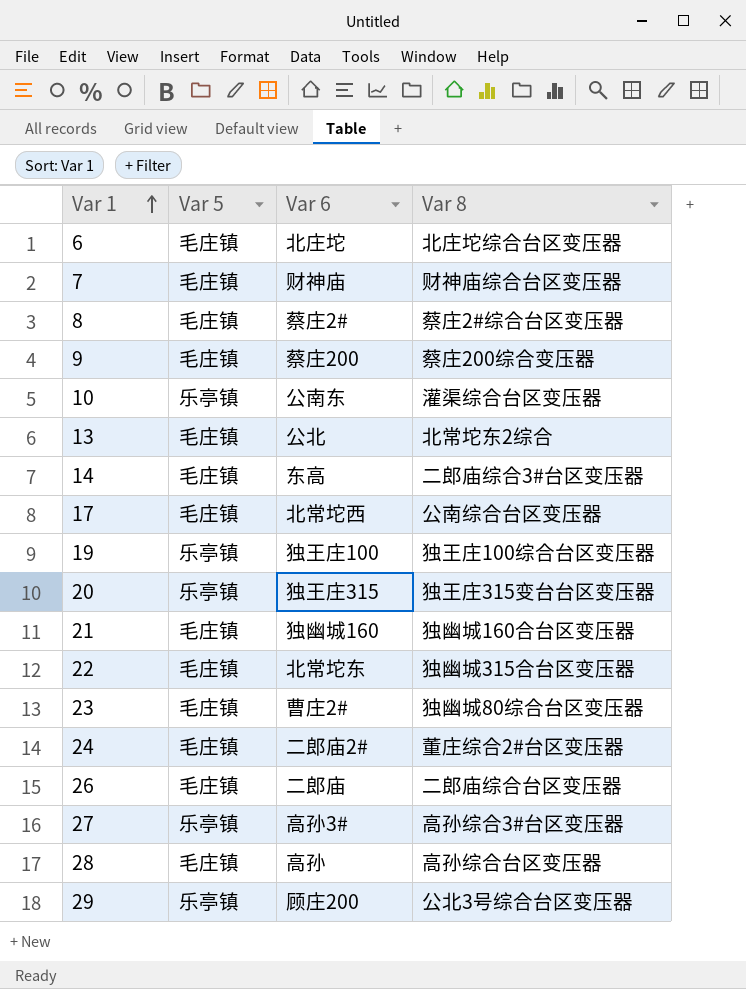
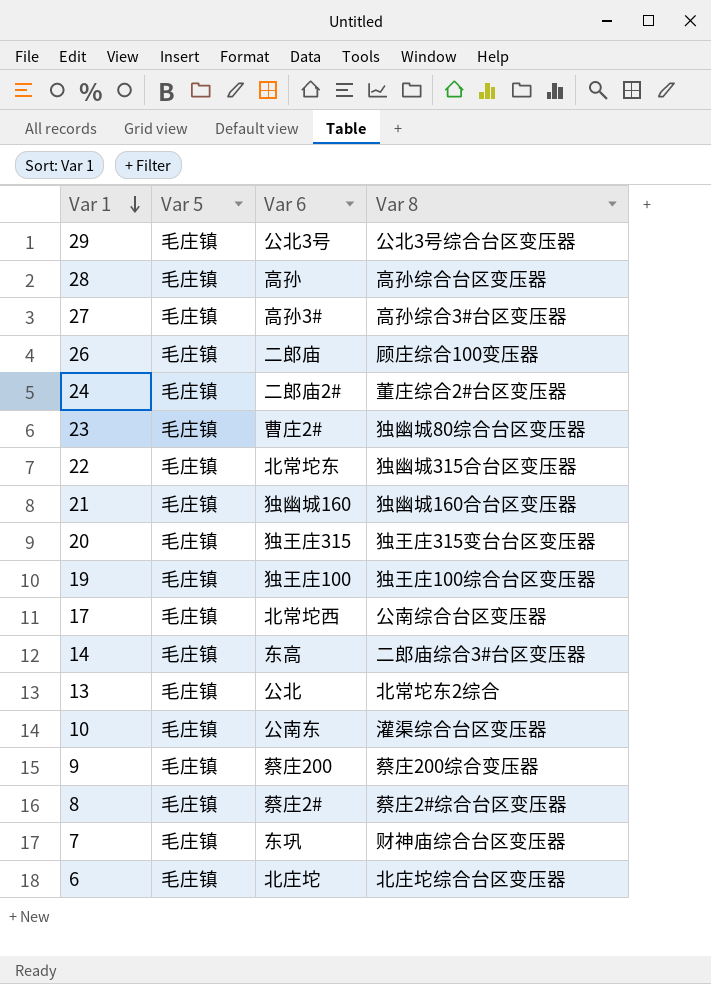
row order: Var 1 ascending -> Var 1 descending
29 | Var 5: 乐亭镇 -> 毛庄镇
29 | Var 6: 顾庄200 -> 公北3号
27 | Var 5: 乐亭镇 -> 毛庄镇
26 | Var 8: 二郎庙综合台区变压器 -> 顾庄综合100变压器
20 | Var 5: 乐亭镇 -> 毛庄镇
19 | Var 5: 乐亭镇 -> 毛庄镇
10 | Var 5: 乐亭镇 -> 毛庄镇
7 | Var 6: 财神庙 -> 东巩

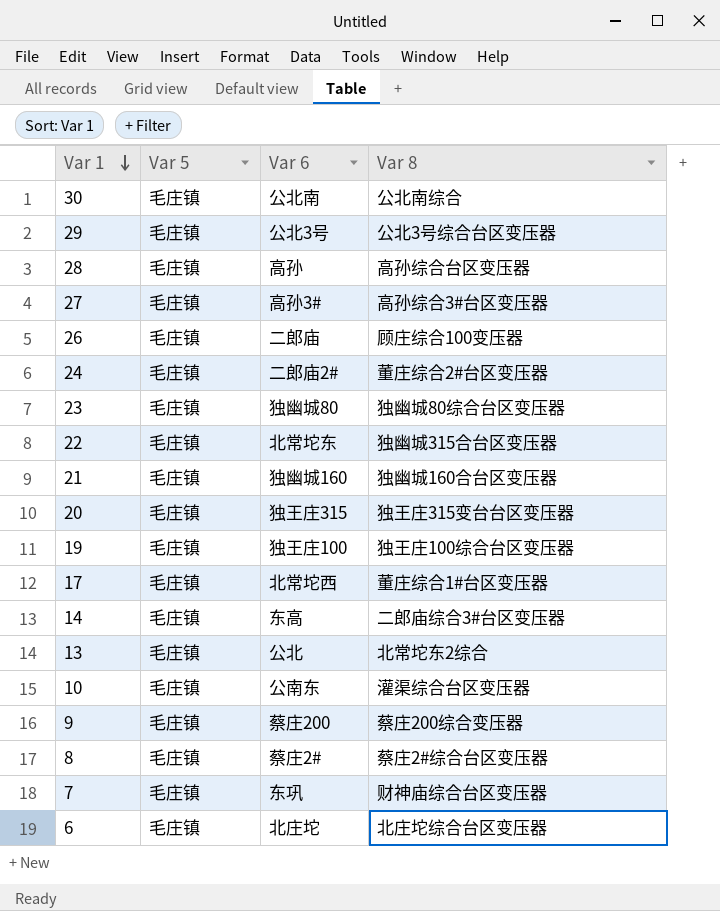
row 30: none -> 毛庄镇 | 公北南 | 公北南综合
23 | Var 6: 曹庄2# -> 独幽城80
17 | Var 8: 公南综合台区变压器 -> 董庄综合1#台区变压器

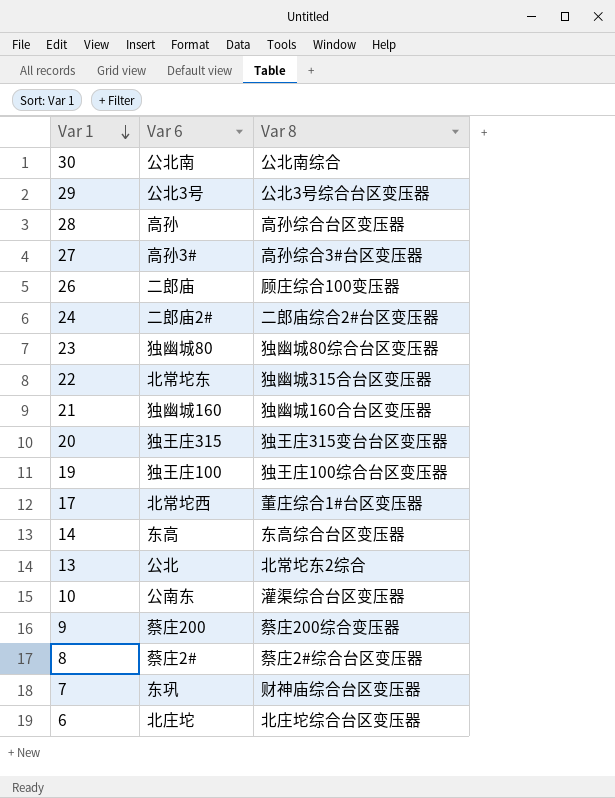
column Var 5 | position: 2 -> none
24 | Var 8: 董庄综合2#台区变压器 -> 二郎庙综合2#台区变压器
14 | Var 8: 二郎庙综合3#台区变压器 -> 东高综合台区变压器

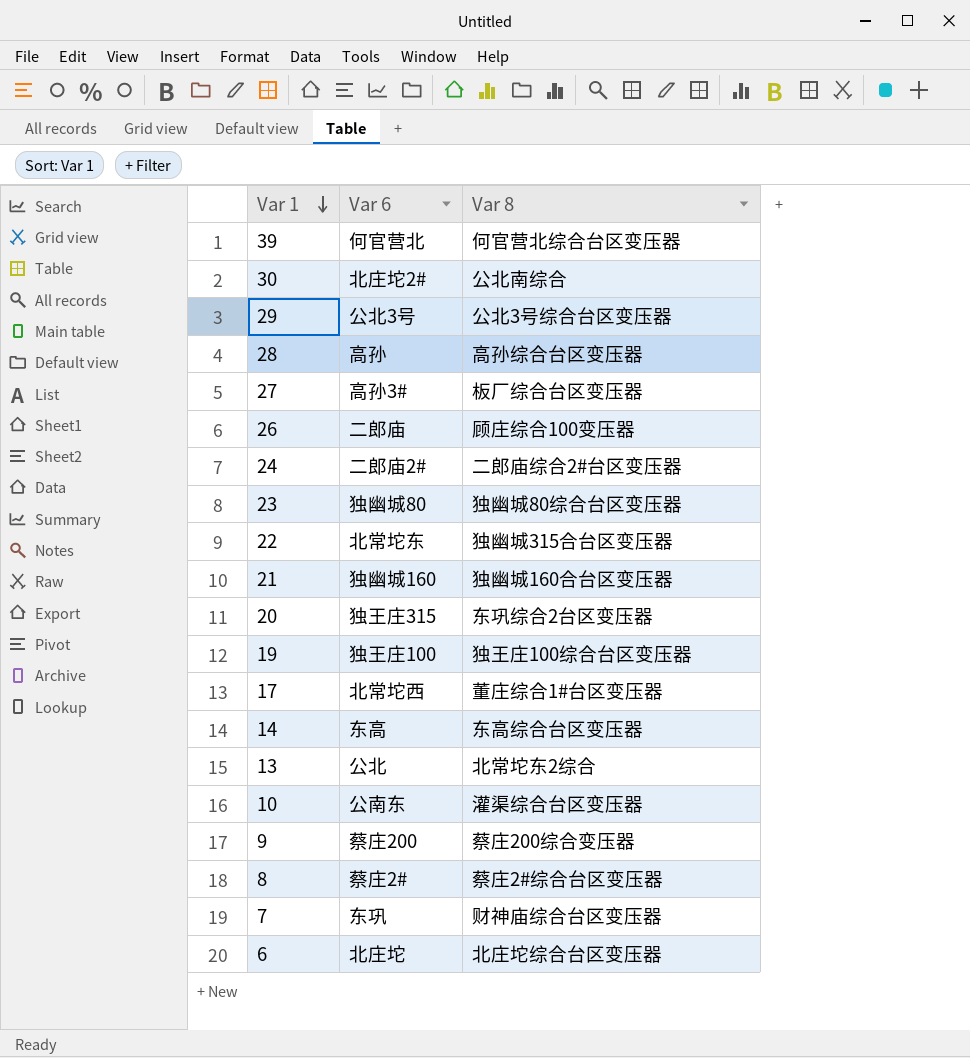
row 39: none -> 何官营北 | 何官营北综合台区变压器
30 | Var 6: 公北南 -> 北庄坨2#
27 | Var 8: 高孙综合3#台区变压器 -> 板厂综合台区变压器
20 | Var 8: 独王庄315变台台区变压器 -> 东巩综合2台区变压器

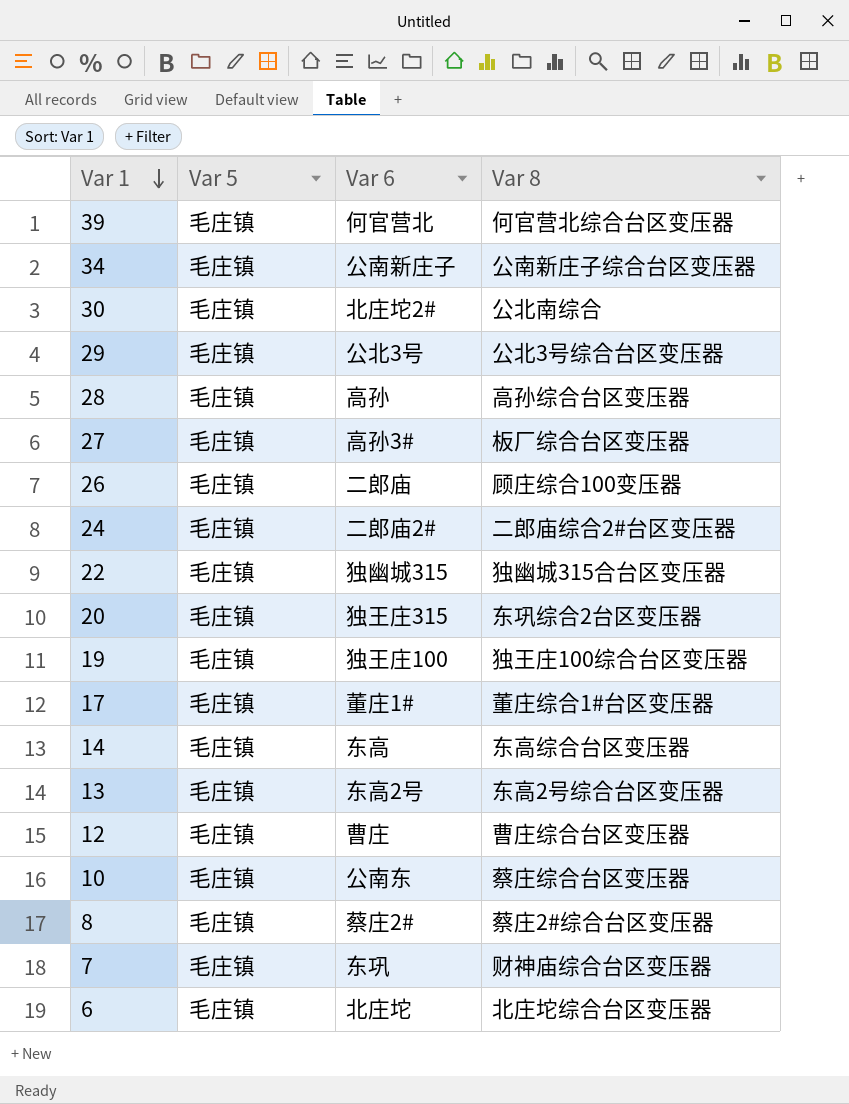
column Var 5 | position: none -> 2
row 23: 独幽城80 | 独幽城80综合台区变压器 -> none
row 21: 独幽城160 | 独幽城160合台区变压器 -> none
row 9: 蔡庄200 | 蔡庄200综合变压器 -> none
row 34: none -> 毛庄镇 | 公南新庄子 | 公南新庄子综合台区变压器
22 | Var 6: 北常坨东 -> 独幽城315
17 | Var 6: 北常坨西 -> 董庄1#
13 | Var 6: 公北 -> 东高2号
13 | Var 8: 北常坨东2综合 -> 东高2号综合台区变压器
row 12: none -> 毛庄镇 | 曹庄 | 曹庄综合台区变压器
10 | Var 8: 灌渠综合台区变压器 -> 蔡庄综合台区变压器

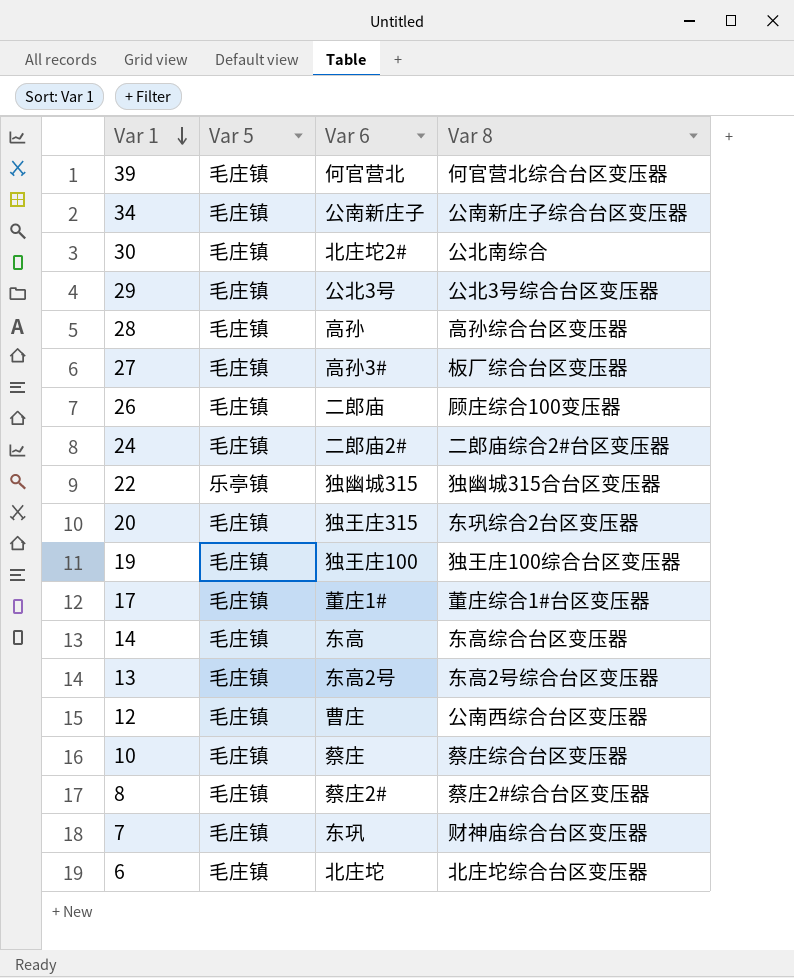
22 | Var 5: 毛庄镇 -> 乐亭镇
12 | Var 8: 曹庄综合台区变压器 -> 公南西综合台区变压器
10 | Var 6: 公南东 -> 蔡庄

